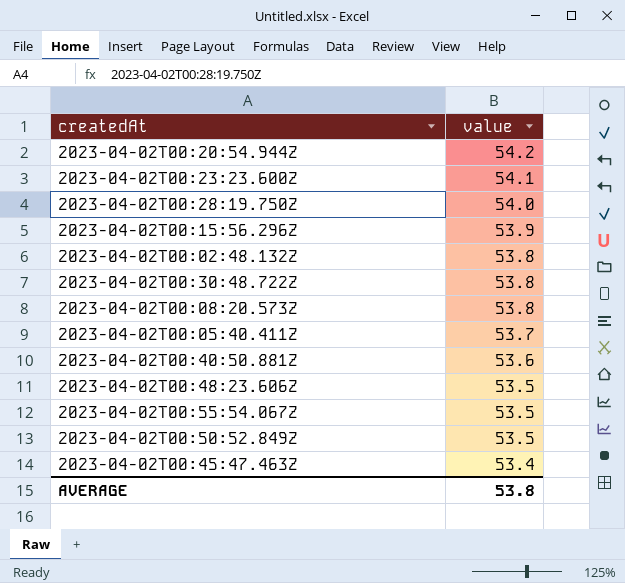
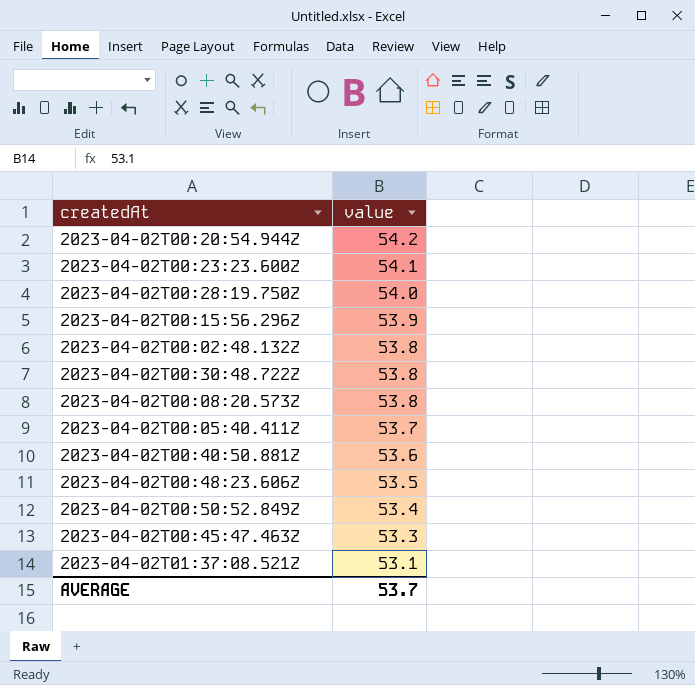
row 2023-04-02T00:55:54.067Z: 53.5 -> none
2023-04-02T00:50:52.849Z | value: 53.5 -> 53.4
2023-04-02T00:45:47.463Z | value: 53.4 -> 53.3
row 2023-04-02T01:37:08.521Z: none -> 53.1
AVERAGE | value: 53.8 -> 53.7

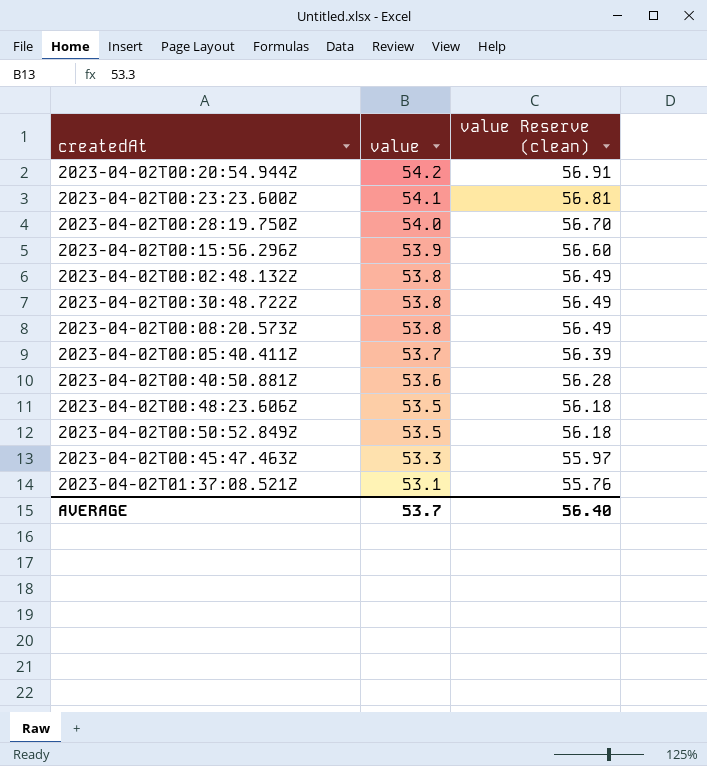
column value Reserve (clean) | formula: none -> [value] * 1.05
2023-04-02T00:50:52.849Z | value: 53.4 -> 53.5

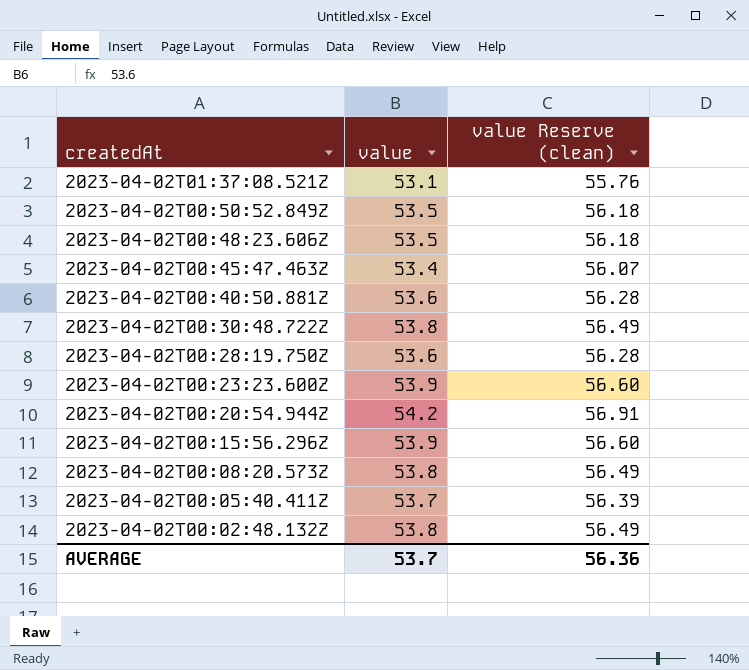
row order: value descending -> createdAt descending
2023-04-02T00:45:47.463Z | value: 53.3 -> 53.4
2023-04-02T00:45:47.463Z | value Reserve (clean): 55.97 -> 56.07
2023-04-02T00:28:19.750Z | value: 54.0 -> 53.6
2023-04-02T00:28:19.750Z | value Reserve (clean): 56.70 -> 56.28
2023-04-02T00:23:23.600Z | value: 54.1 -> 53.9
2023-04-02T00:23:23.600Z | value Reserve (clean): 56.81 -> 56.60
AVERAGE | value Reserve (clean): 56.40 -> 56.36

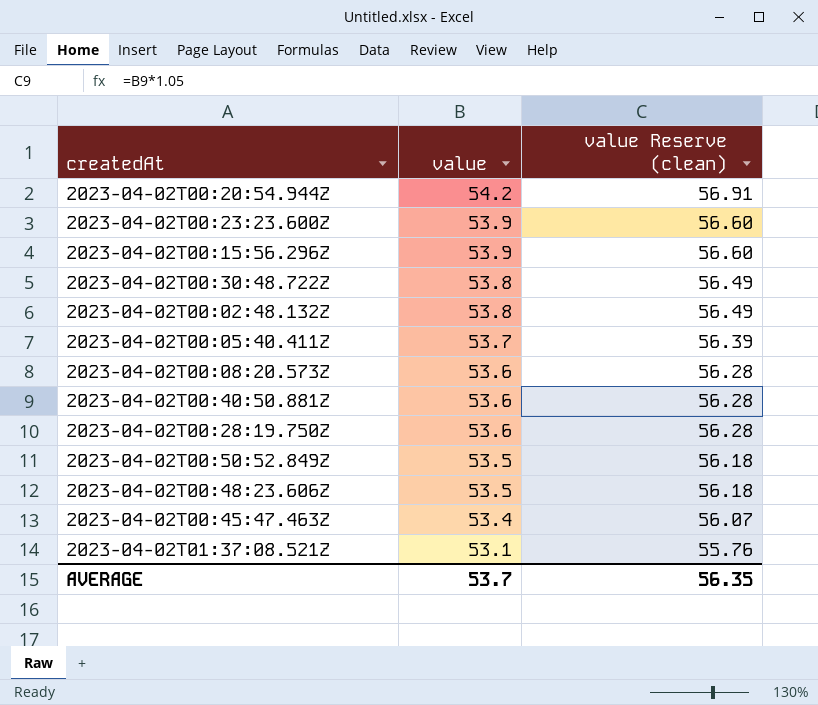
row order: createdAt descending -> value descending
2023-04-02T00:08:20.573Z | value: 53.8 -> 53.6
2023-04-02T00:08:20.573Z | value Reserve (clean): 56.49 -> 56.28
AVERAGE | value Reserve (clean): 56.36 -> 56.35

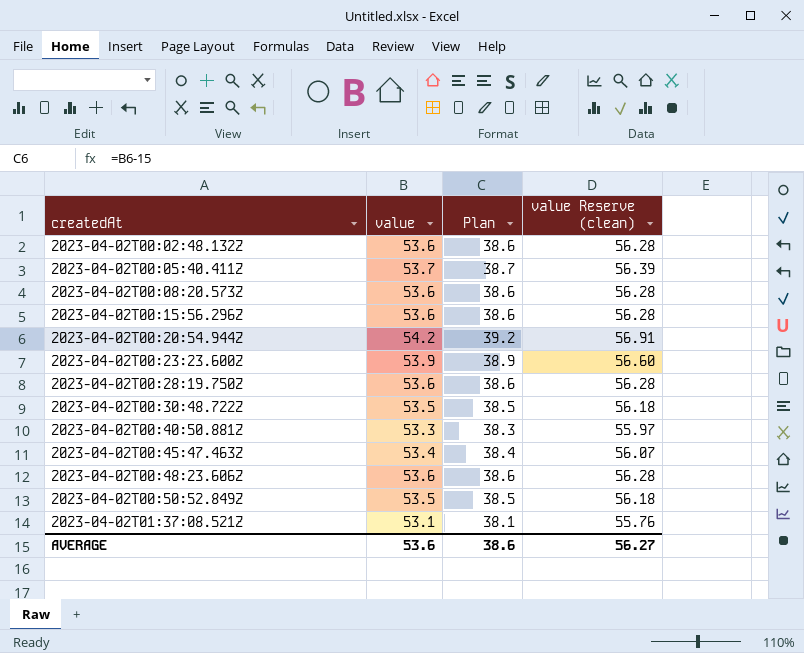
row order: value descending -> createdAt ascending
column Plan | formula: none -> [value] - 15
2023-04-02T00:02:48.132Z | value: 53.8 -> 53.6
2023-04-02T00:02:48.132Z | value Reserve (clean): 56.49 -> 56.28
2023-04-02T00:15:56.296Z | value: 53.9 -> 53.6
2023-04-02T00:15:56.296Z | value Reserve (clean): 56.60 -> 56.28
2023-04-02T00:30:48.722Z | value: 53.8 -> 53.5
2023-04-02T00:30:48.722Z | value Reserve (clean): 56.49 -> 56.18
2023-04-02T00:40:50.881Z | value: 53.6 -> 53.3
2023-04-02T00:40:50.881Z | value Reserve (clean): 56.28 -> 55.97
2023-04-02T00:48:23.606Z | value: 53.5 -> 53.6
2023-04-02T00:48:23.606Z | value Reserve (clean): 56.18 -> 56.28
AVERAGE | value: 53.7 -> 53.6
AVERAGE | value Reserve (clean): 56.35 -> 56.27

